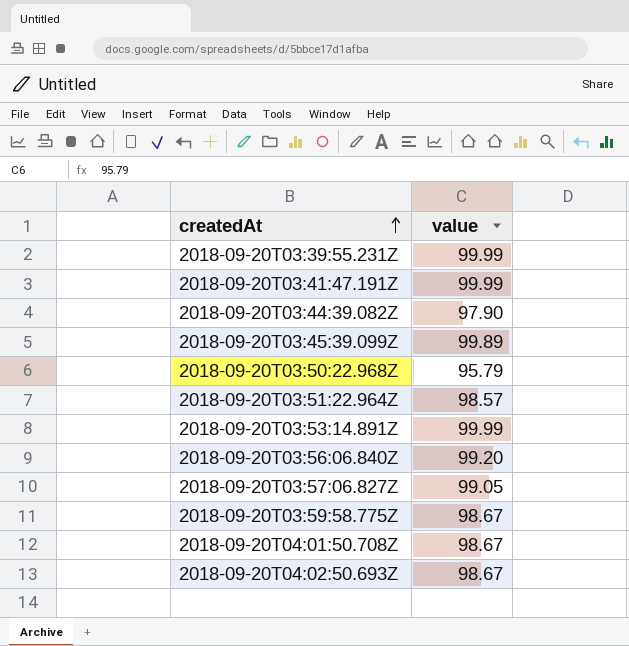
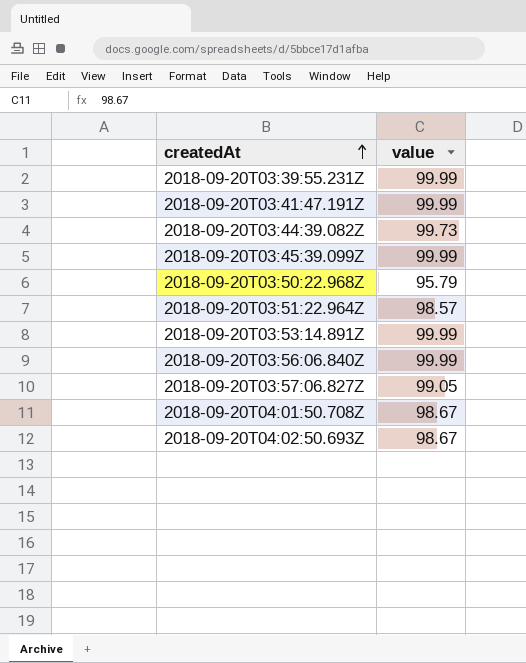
row 2018-09-20T03:59:58.775Z: 98.67 -> none
2018-09-20T03:44:39.082Z | value: 97.90 -> 99.73
2018-09-20T03:45:39.099Z | value: 99.89 -> 99.99
2018-09-20T03:56:06.840Z | value: 99.20 -> 99.99

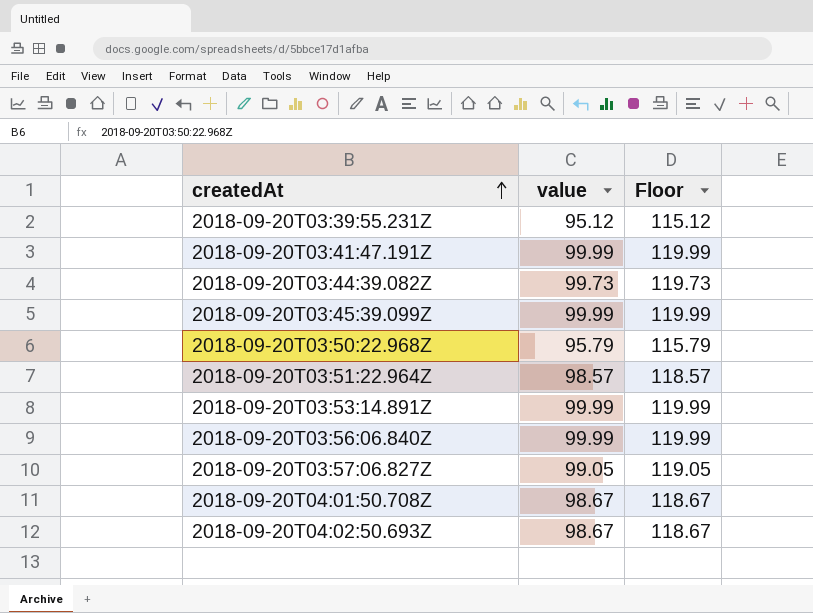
column Floor | formula: none -> [value] + 20
2018-09-20T03:39:55.231Z | value: 99.99 -> 95.12

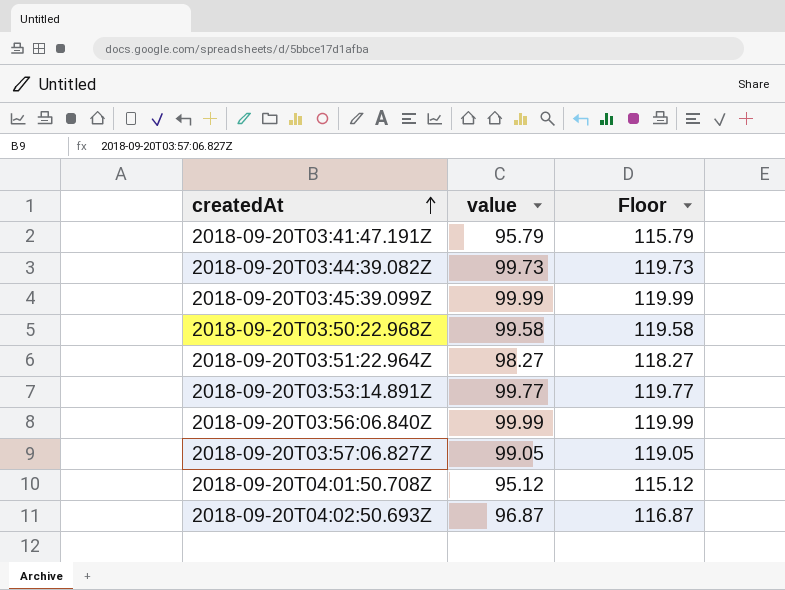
row 2018-09-20T03:39:55.231Z: 95.12 | 115.12 -> none
2018-09-20T03:41:47.191Z | value: 99.99 -> 95.79
2018-09-20T03:41:47.191Z | Floor: 119.99 -> 115.79
2018-09-20T03:50:22.968Z | value: 95.79 -> 99.58
2018-09-20T03:50:22.968Z | Floor: 115.79 -> 119.58
2018-09-20T03:51:22.964Z | value: 98.57 -> 98.27
2018-09-20T03:51:22.964Z | Floor: 118.57 -> 118.27
2018-09-20T03:53:14.891Z | value: 99.99 -> 99.77
2018-09-20T03:53:14.891Z | Floor: 119.99 -> 119.77
2018-09-20T04:01:50.708Z | value: 98.67 -> 95.12
2018-09-20T04:01:50.708Z | Floor: 118.67 -> 115.12
2018-09-20T04:02:50.693Z | value: 98.67 -> 96.87
2018-09-20T04:02:50.693Z | Floor: 118.67 -> 116.87

